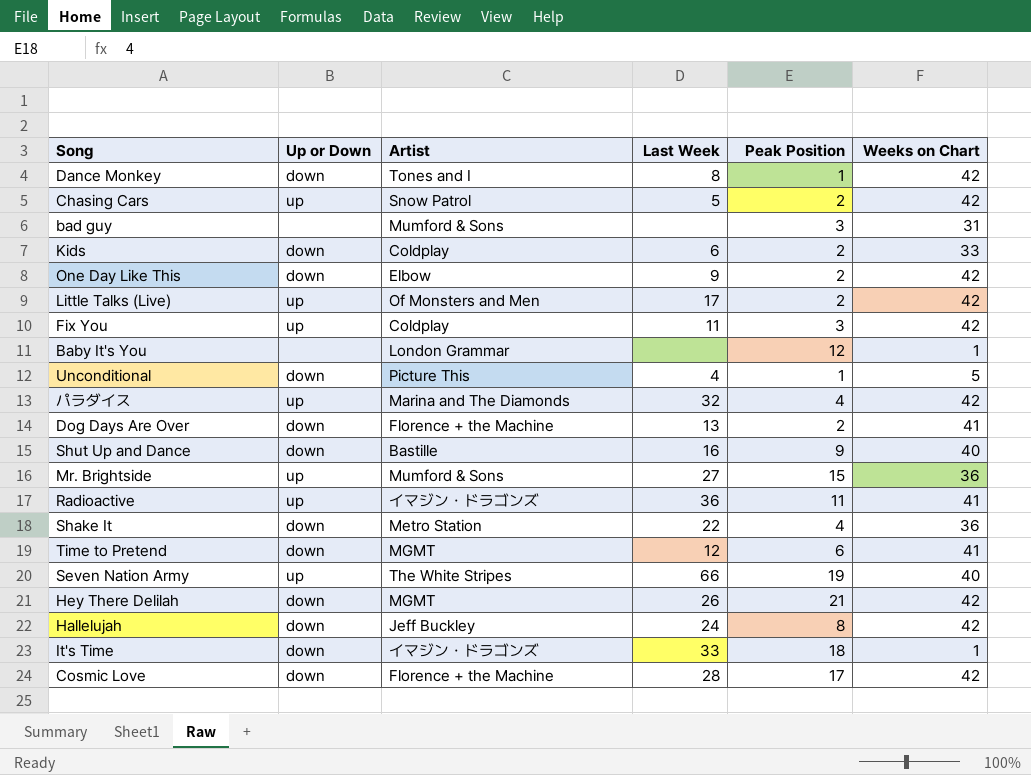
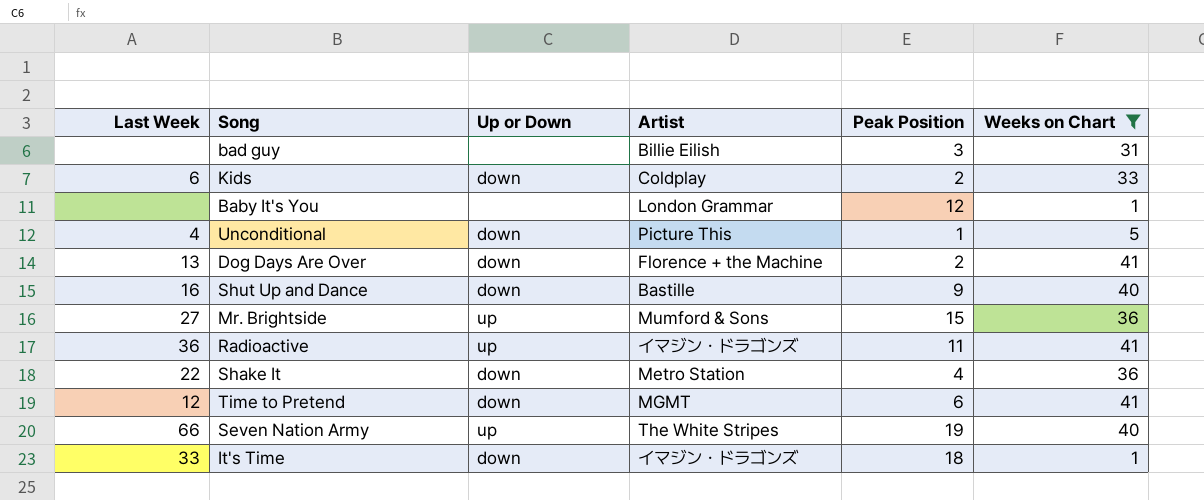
filter: none -> Weeks on Chart != 42
column Last Week | position: 4 -> 1
bad guy | Artist: Mumford & Sons -> Billie Eilish

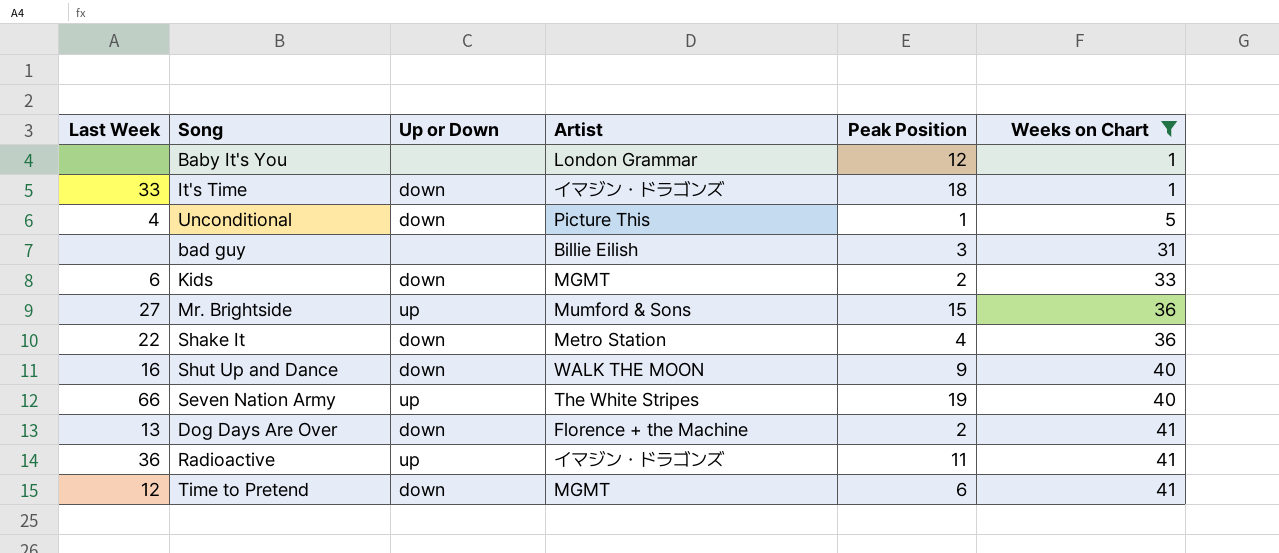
row order: none -> Weeks on Chart ascending
Kids | Artist: Coldplay -> MGMT
Shut Up and Dance | Artist: Bastille -> WALK THE MOON

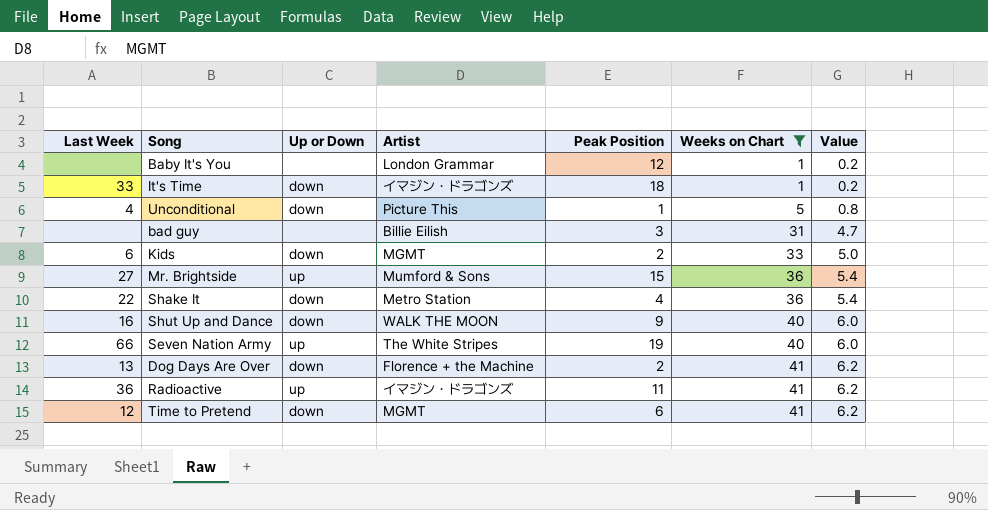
column Value | formula: none -> [Weeks on Chart] * 0.15

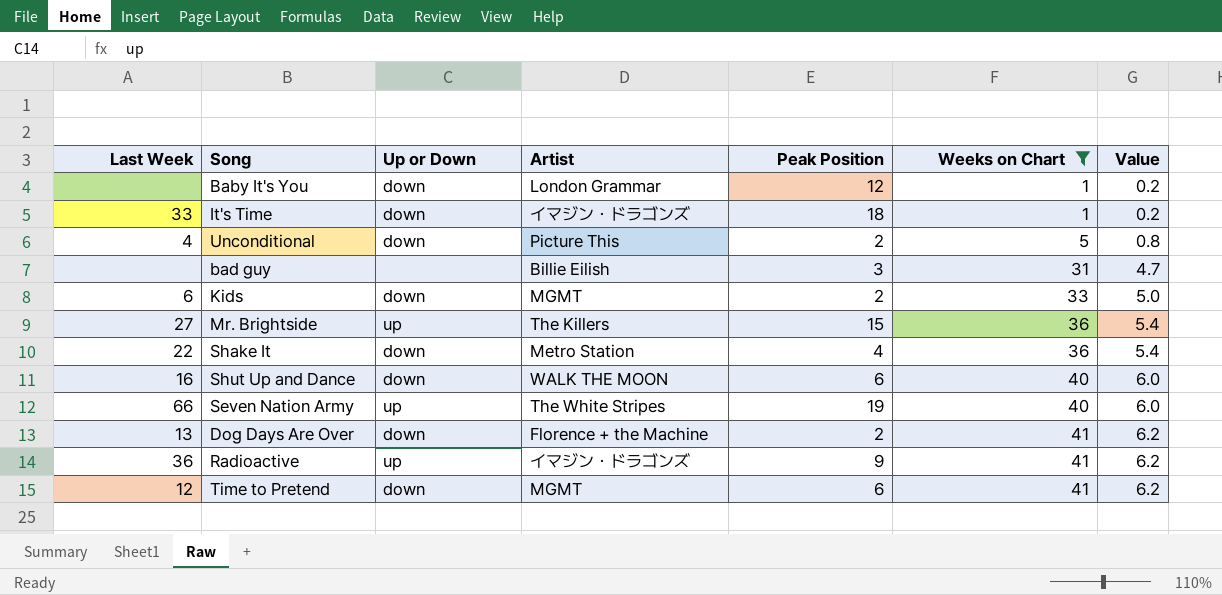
Baby It's You | Up or Down: none -> down
Unconditional | Peak Position: 1 -> 2
Mr. Brightside | Artist: Mumford & Sons -> The Killers
Shut Up and Dance | Peak Position: 9 -> 6
Radioactive | Peak Position: 11 -> 9

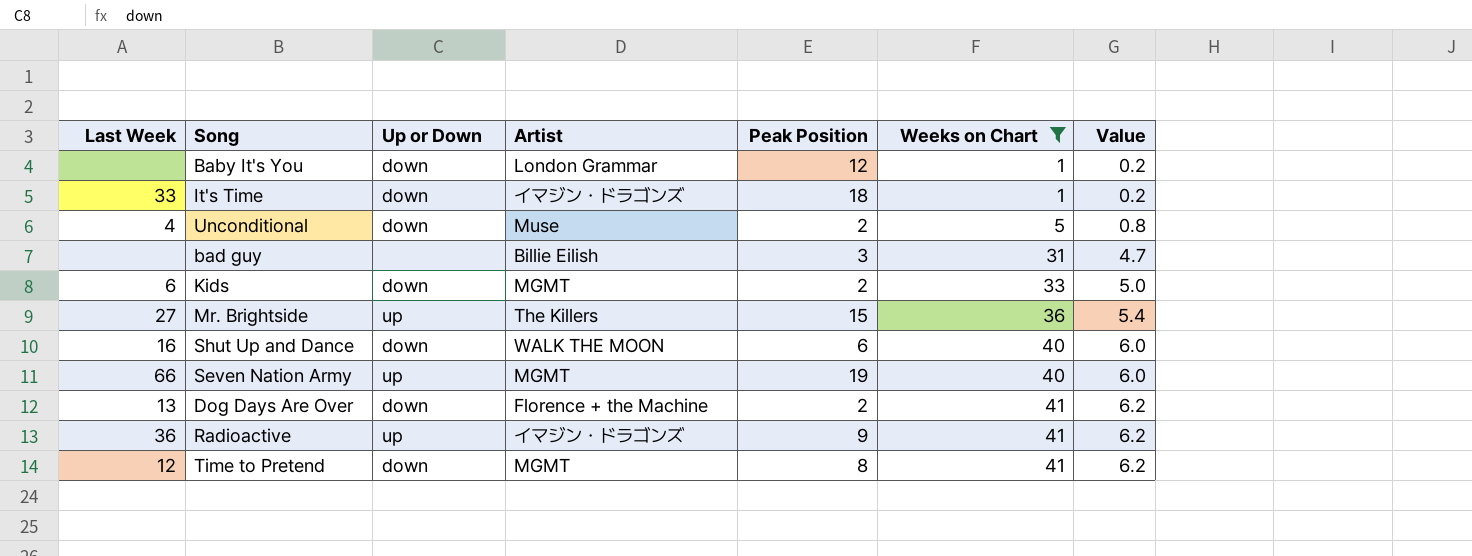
row Shake It: 22 | down | Metro Station | 4 | 36 | 5.4 -> none
Unconditional | Artist: Picture This -> Muse
Seven Nation Army | Artist: The White Stripes -> MGMT
Time to Pretend | Peak Position: 6 -> 8

